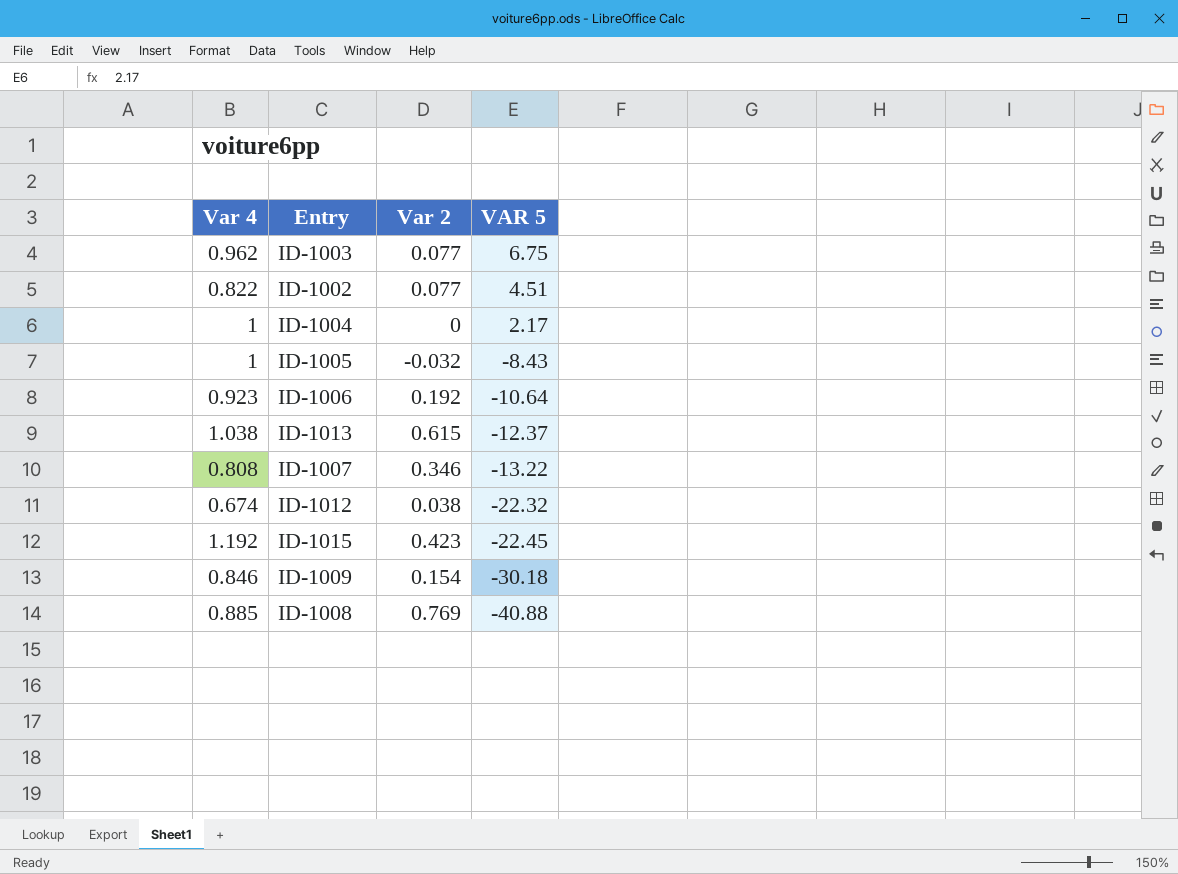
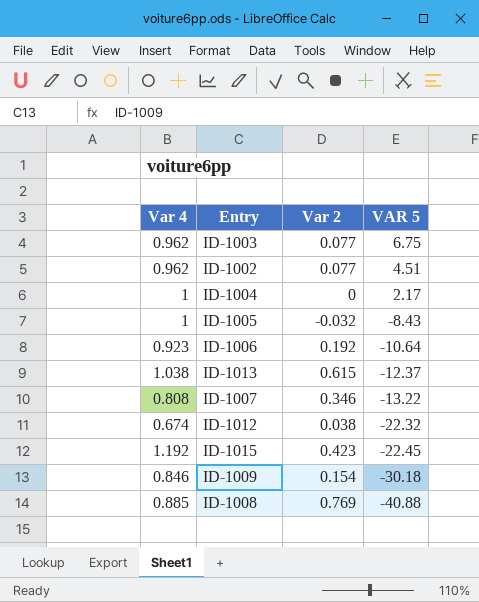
ID-1002 | Var 4: 0.822 -> 0.962

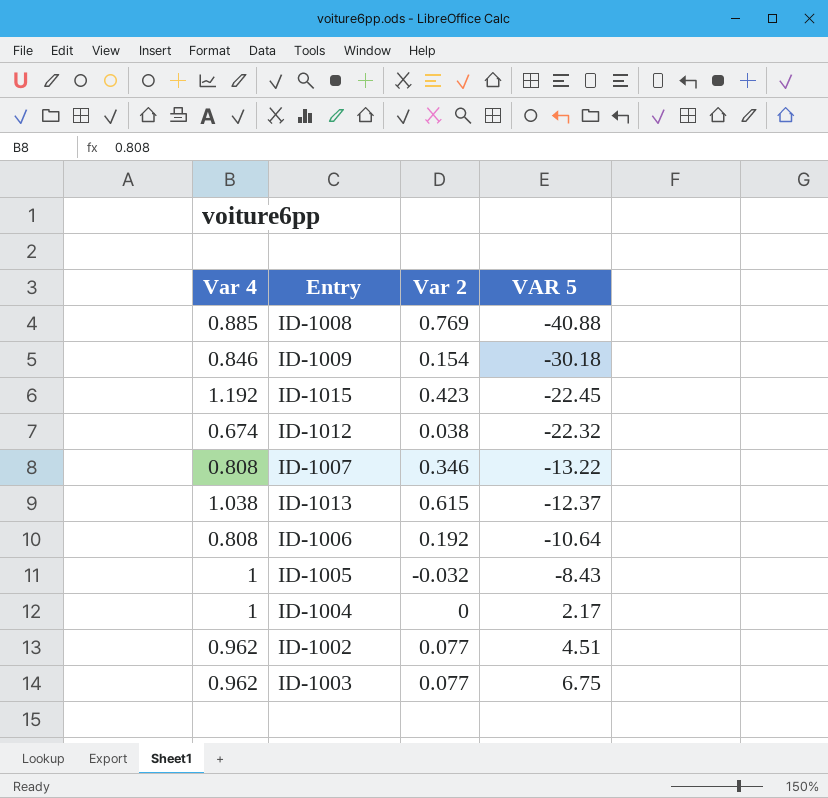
row order: VAR 5 descending -> VAR 5 ascending
ID-1006 | Var 4: 0.923 -> 0.808

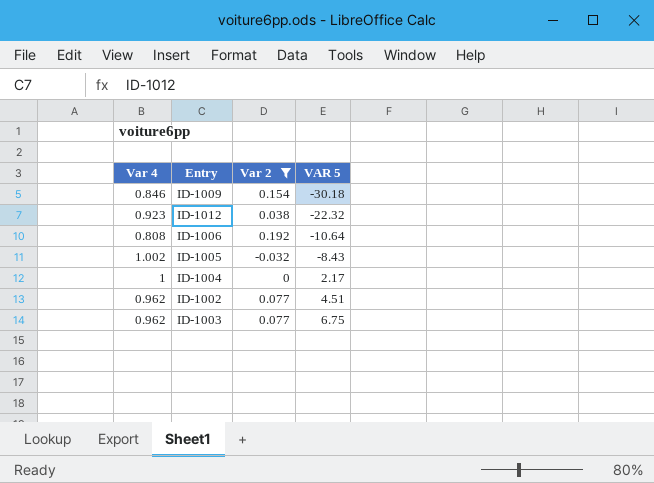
filter: none -> Var 2 <= 0.192
ID-1012 | Var 4: 0.674 -> 0.923
ID-1005 | Var 4: 1 -> 1.002

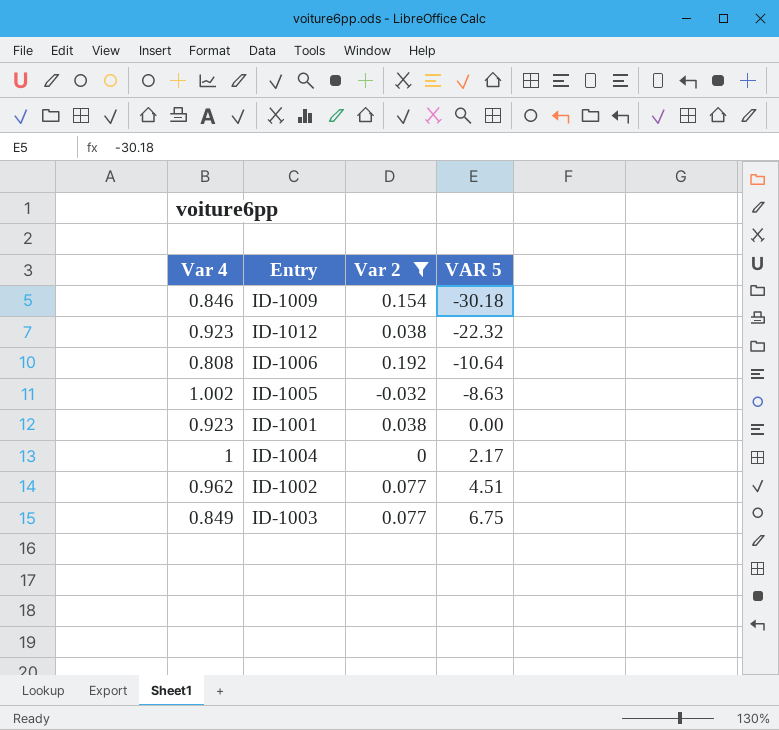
ID-1005 | VAR 5: -8.43 -> -8.63
row ID-1001: none -> 0.923 | 0.038 | 0.00
ID-1003 | Var 4: 0.962 -> 0.849

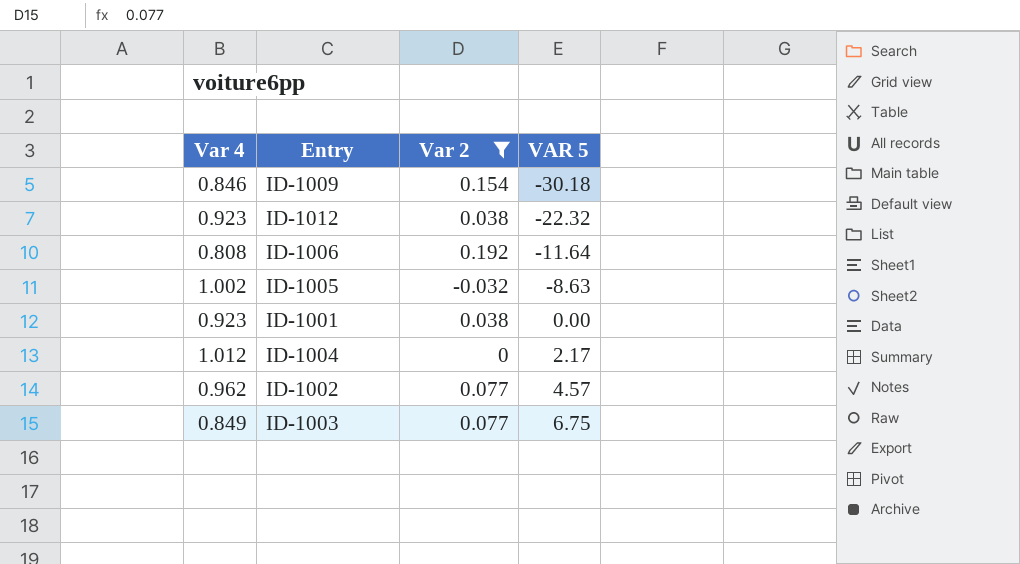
ID-1006 | VAR 5: -10.64 -> -11.64
ID-1004 | Var 4: 1 -> 1.012
ID-1002 | VAR 5: 4.51 -> 4.57

